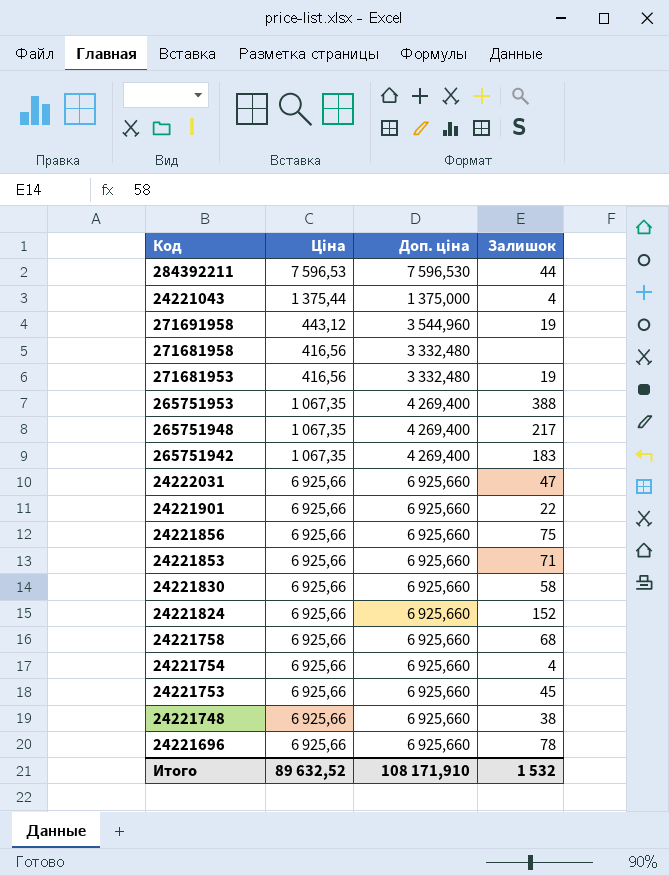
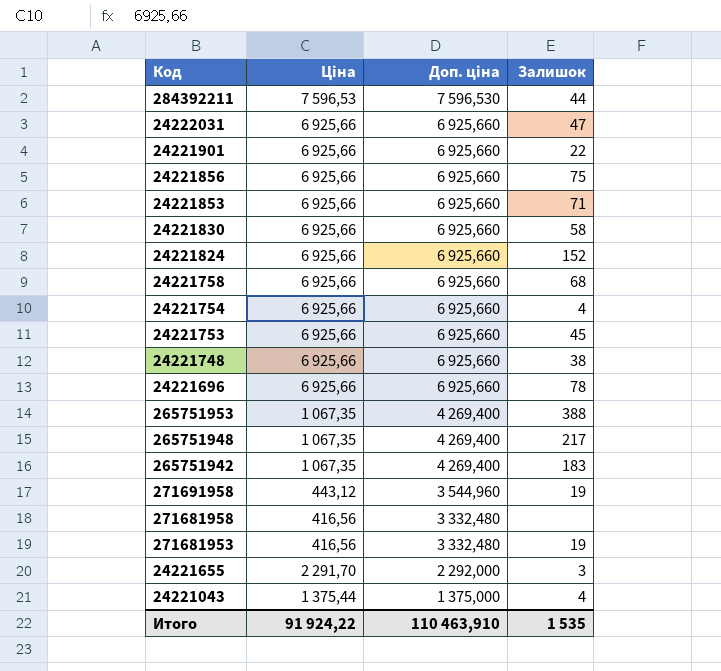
row order: none -> Доп. ціна descending
row 24221655: none -> 2 291,70 | 2 292,000 | 3
Итого | Ціна: 89 632,52 -> 91 924,22
Итого | Доп. ціна: 108 171,910 -> 110 463,910
Итого | Залишок: 1 532 -> 1 535

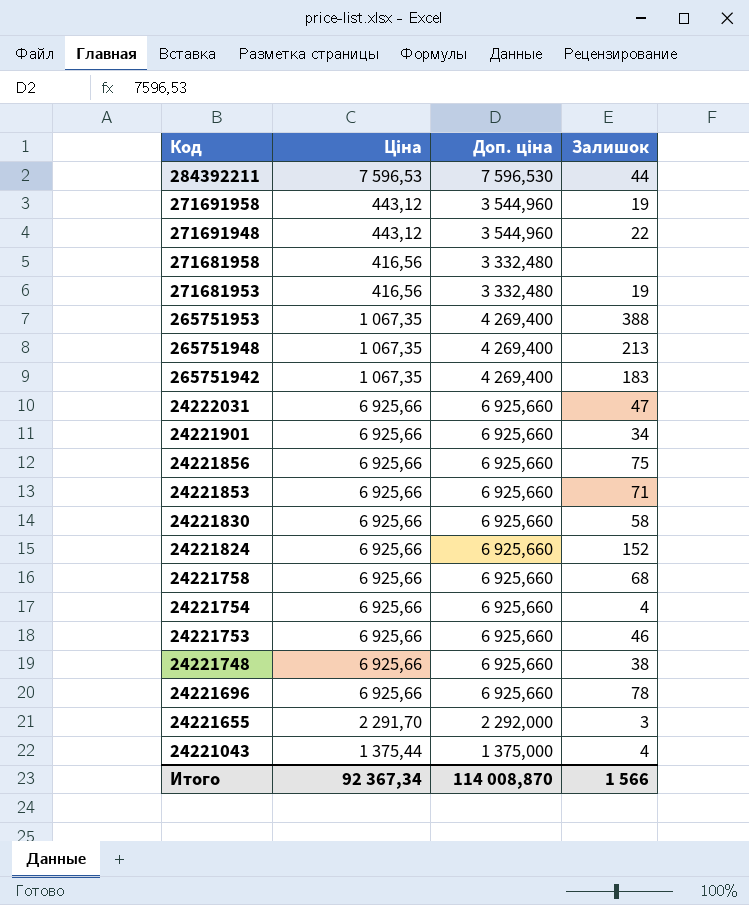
row order: Доп. ціна descending -> Код descending
row 271691948: none -> 443,12 | 3 544,960 | 22
265751948 | Залишок: 217 -> 213
24221901 | Залишок: 22 -> 34
24221753 | Залишок: 45 -> 46
Итого | Ціна: 91 924,22 -> 92 367,34
Итого | Доп. ціна: 110 463,910 -> 114 008,870
Итого | Залишок: 1 535 -> 1 566

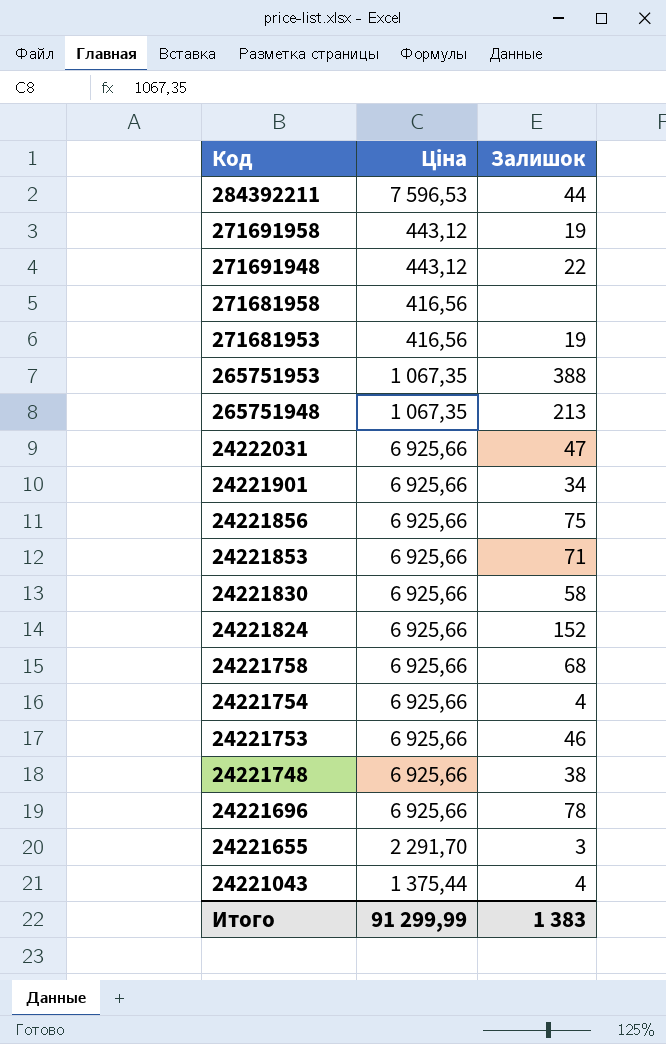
column Доп. ціна | position: 3 -> none
row 265751942: 1 067,35 | 4 269,400 | 183 -> none
Итого | Ціна: 92 367,34 -> 91 299,99
Итого | Залишок: 1 566 -> 1 383

